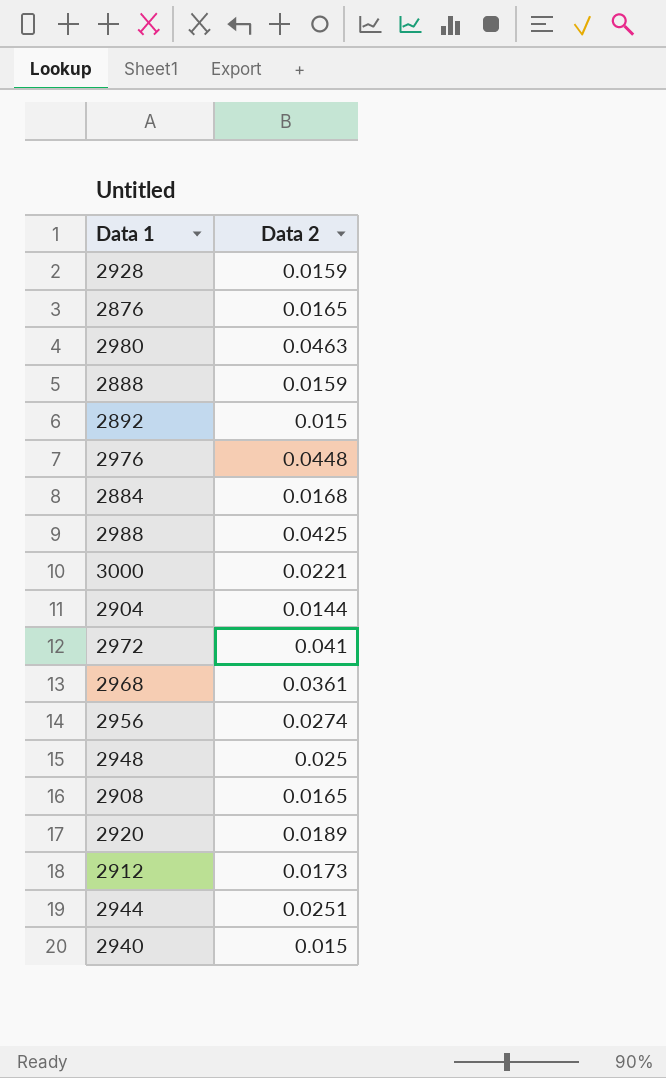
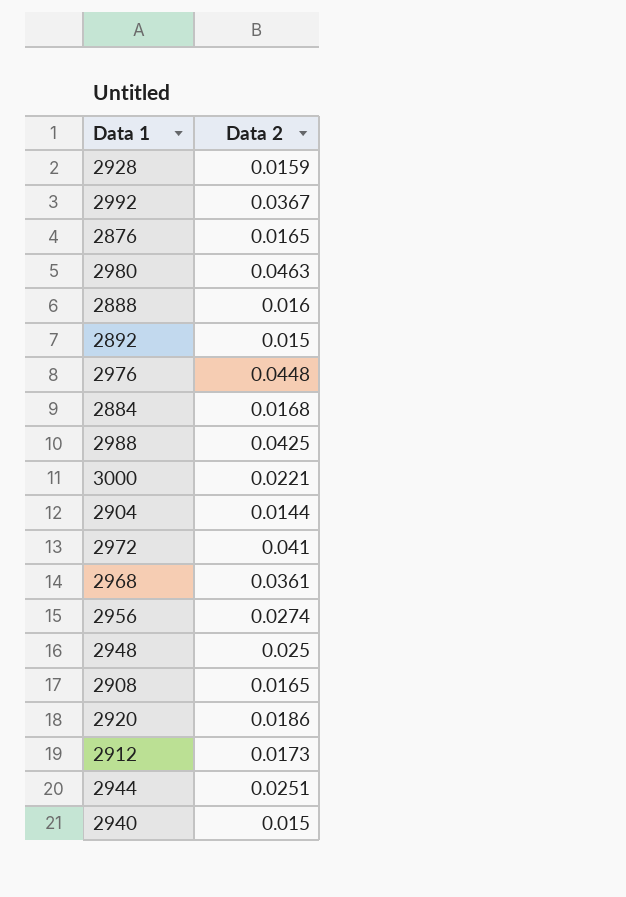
row 2992: none -> 0.0367
2888 | Data 2: 0.0159 -> 0.016
2920 | Data 2: 0.0189 -> 0.0186

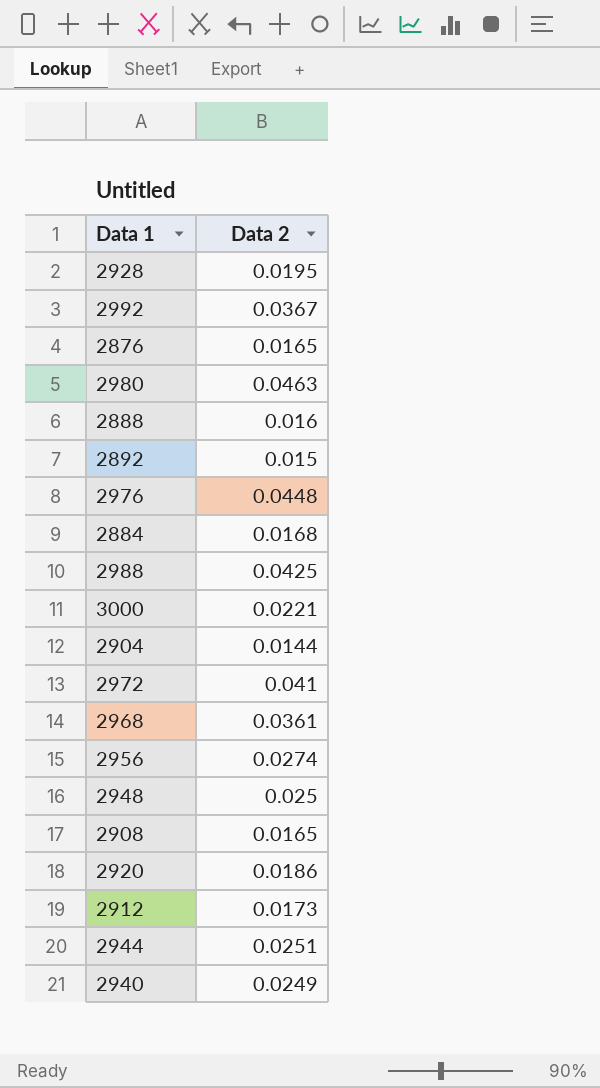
2928 | Data 2: 0.0159 -> 0.0195
2940 | Data 2: 0.015 -> 0.0249

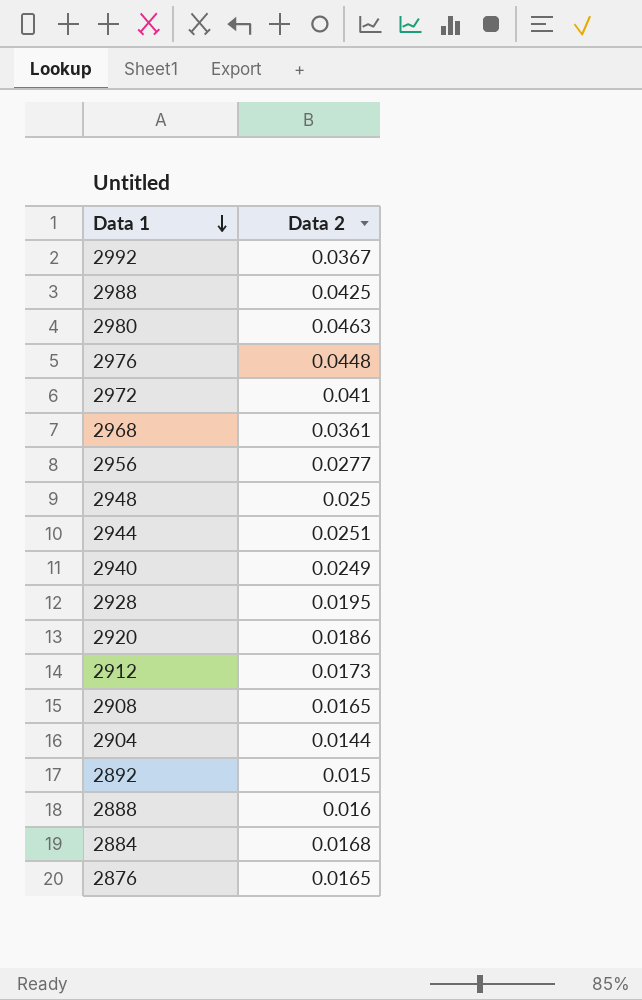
row order: none -> Data 1 descending
row 3000: 0.0221 -> none
2956 | Data 2: 0.0274 -> 0.0277

